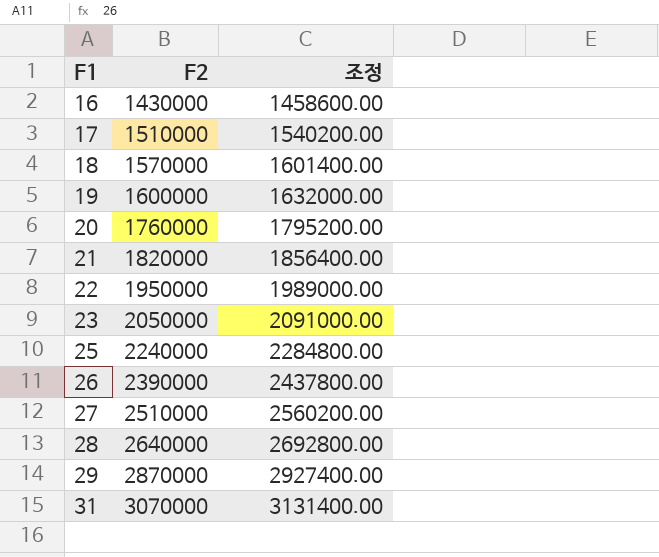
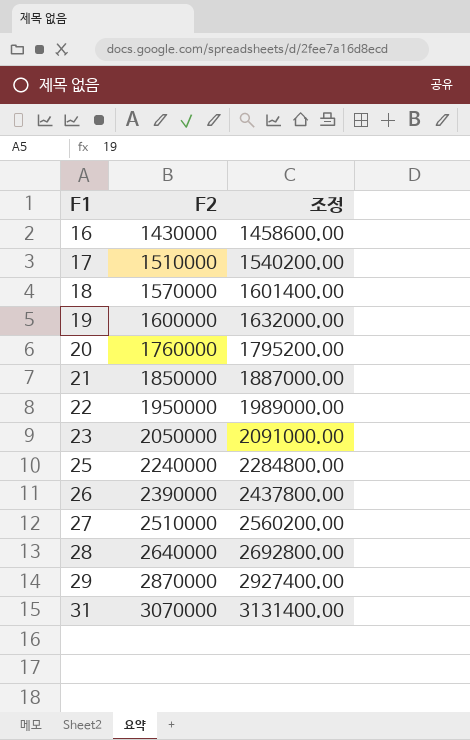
21 | F2: 1820000 -> 1850000
21 | 조정: 1856400.00 -> 1887000.00

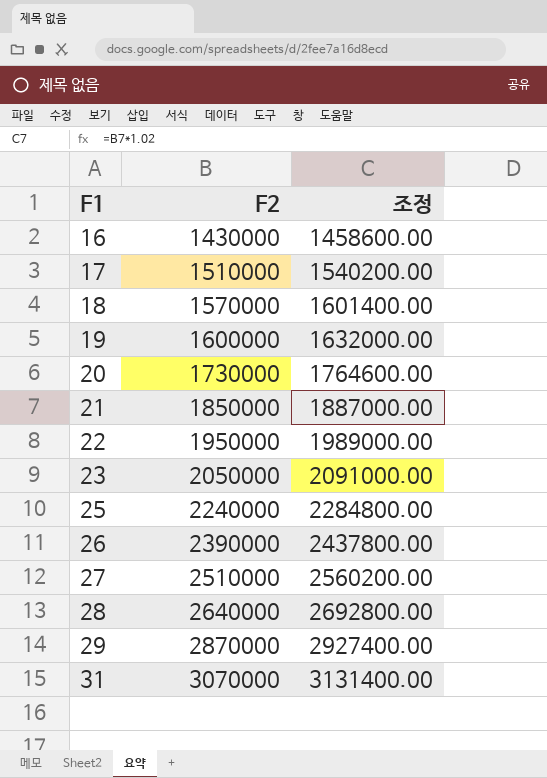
20 | F2: 1760000 -> 1730000
20 | 조정: 1795200.00 -> 1764600.00

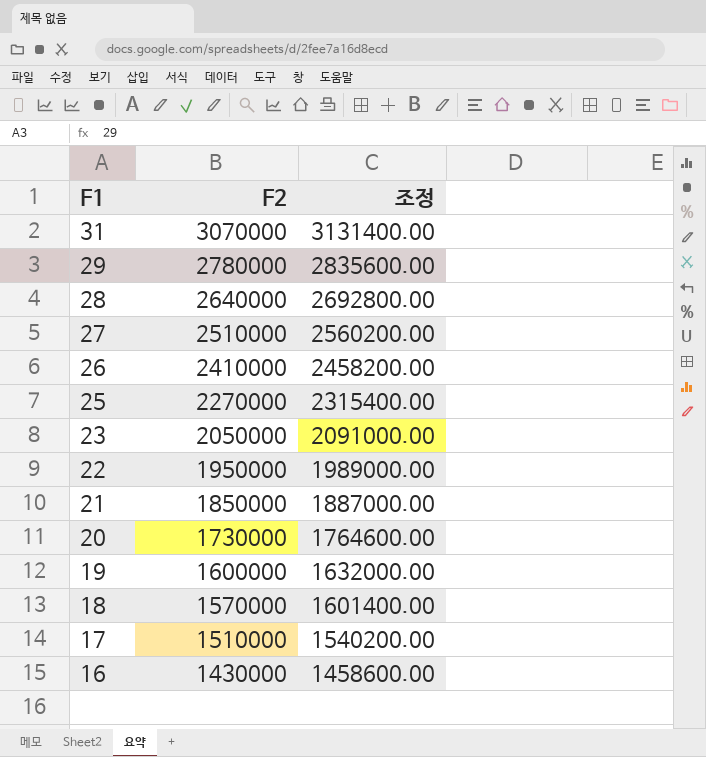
row order: F1 ascending -> F1 descending
29 | F2: 2870000 -> 2780000
29 | 조정: 2927400.00 -> 2835600.00
26 | F2: 2390000 -> 2410000
26 | 조정: 2437800.00 -> 2458200.00
25 | F2: 2240000 -> 2270000
25 | 조정: 2284800.00 -> 2315400.00

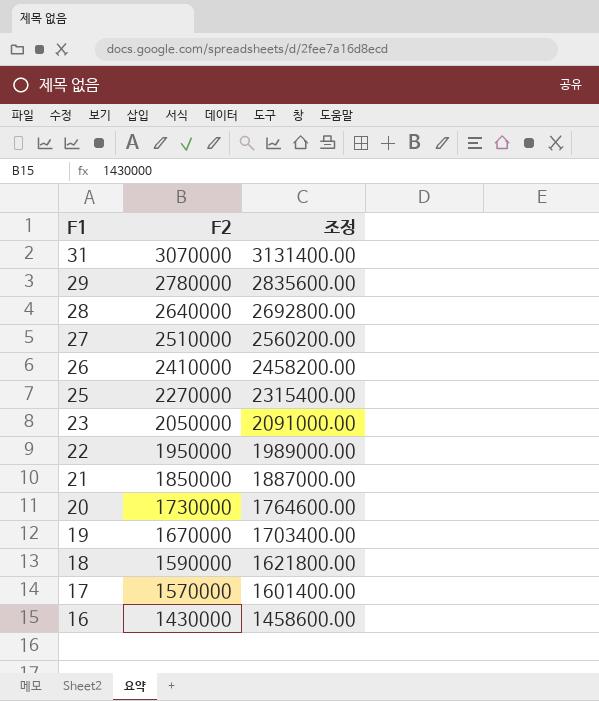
19 | F2: 1600000 -> 1670000
19 | 조정: 1632000.00 -> 1703400.00
18 | F2: 1570000 -> 1590000
18 | 조정: 1601400.00 -> 1621800.00
17 | F2: 1510000 -> 1570000
17 | 조정: 1540200.00 -> 1601400.00

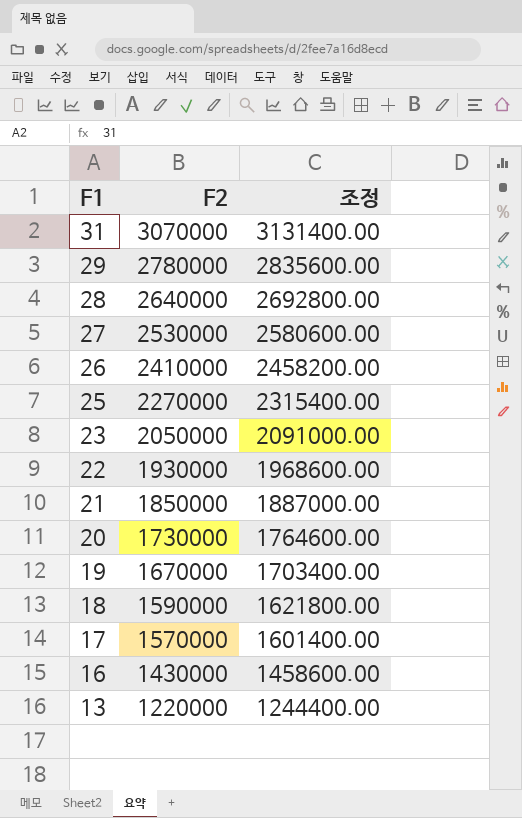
27 | F2: 2510000 -> 2530000
27 | 조정: 2560200.00 -> 2580600.00
22 | F2: 1950000 -> 1930000
22 | 조정: 1989000.00 -> 1968600.00
row 13: none -> 1220000 | 1244400.00

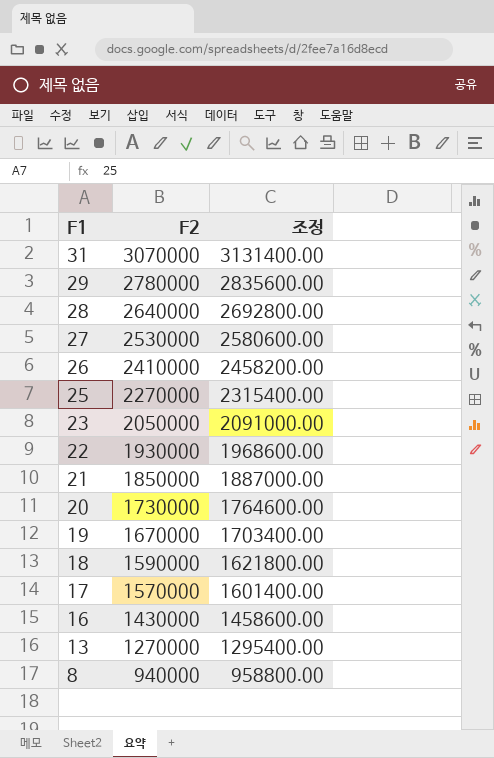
13 | F2: 1220000 -> 1270000
13 | 조정: 1244400.00 -> 1295400.00
row 8: none -> 940000 | 958800.00

